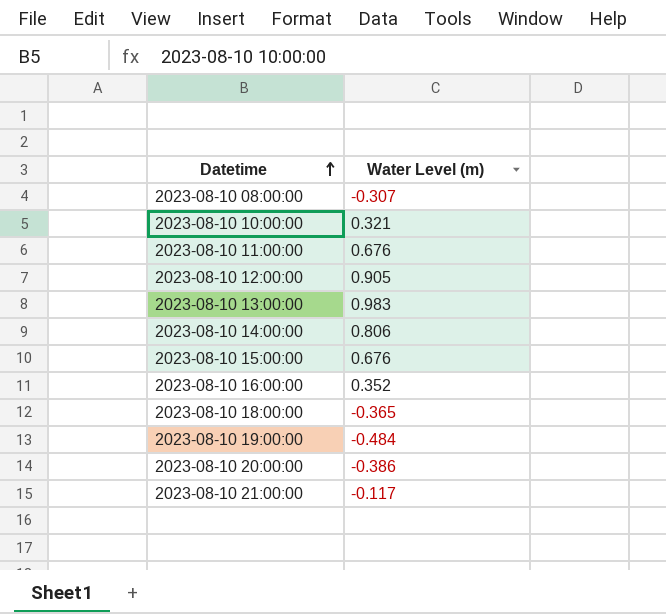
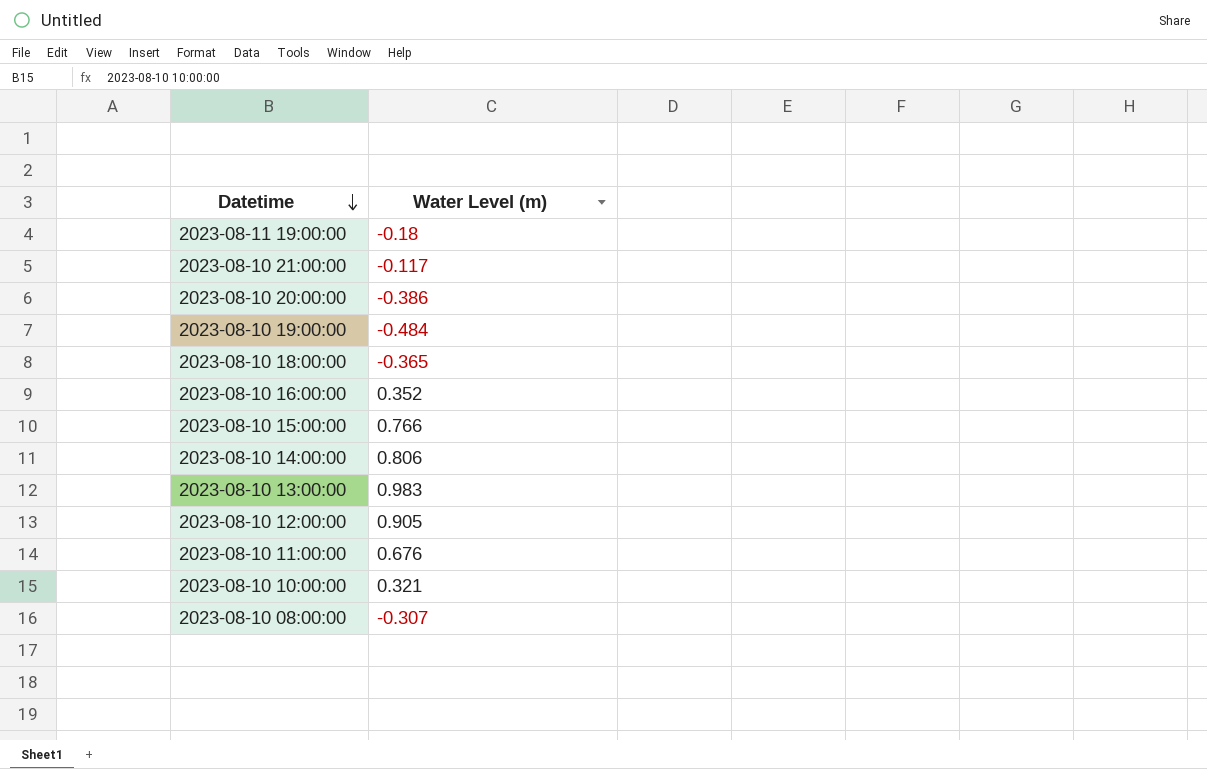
row order: Datetime ascending -> Datetime descending
row 2023-08-11 19:00:00: none -> -0.18
2023-08-10 15:00:00 | Water Level (m): 0.676 -> 0.766

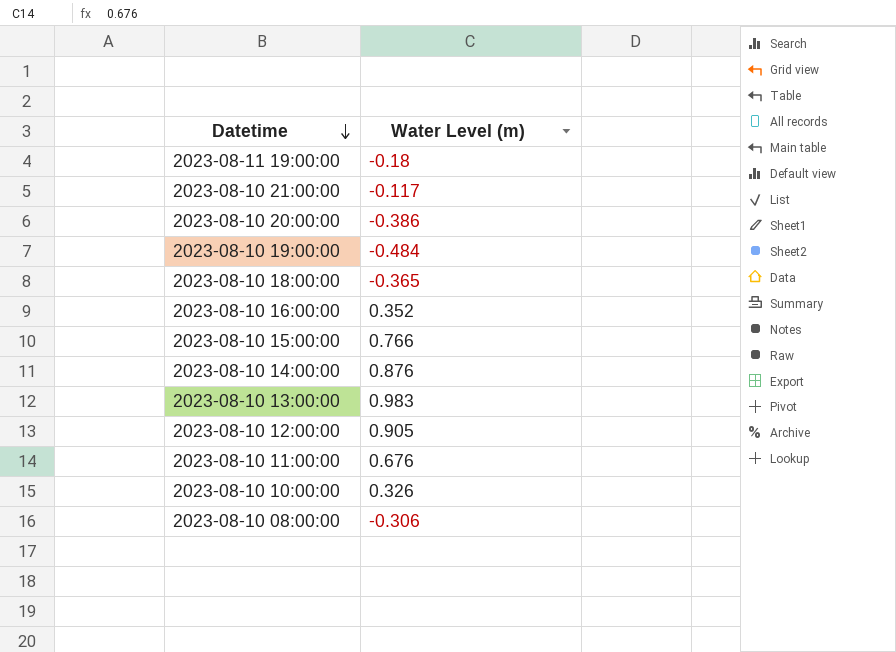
2023-08-10 14:00:00 | Water Level (m): 0.806 -> 0.876
2023-08-10 10:00:00 | Water Level (m): 0.321 -> 0.326
2023-08-10 08:00:00 | Water Level (m): -0.307 -> -0.306

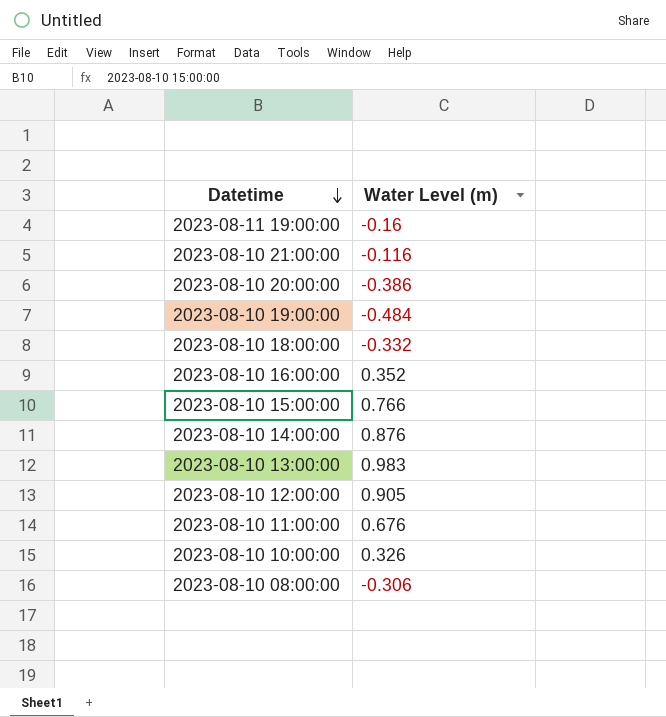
2023-08-11 19:00:00 | Water Level (m): -0.18 -> -0.16
2023-08-10 21:00:00 | Water Level (m): -0.117 -> -0.116
2023-08-10 18:00:00 | Water Level (m): -0.365 -> -0.332

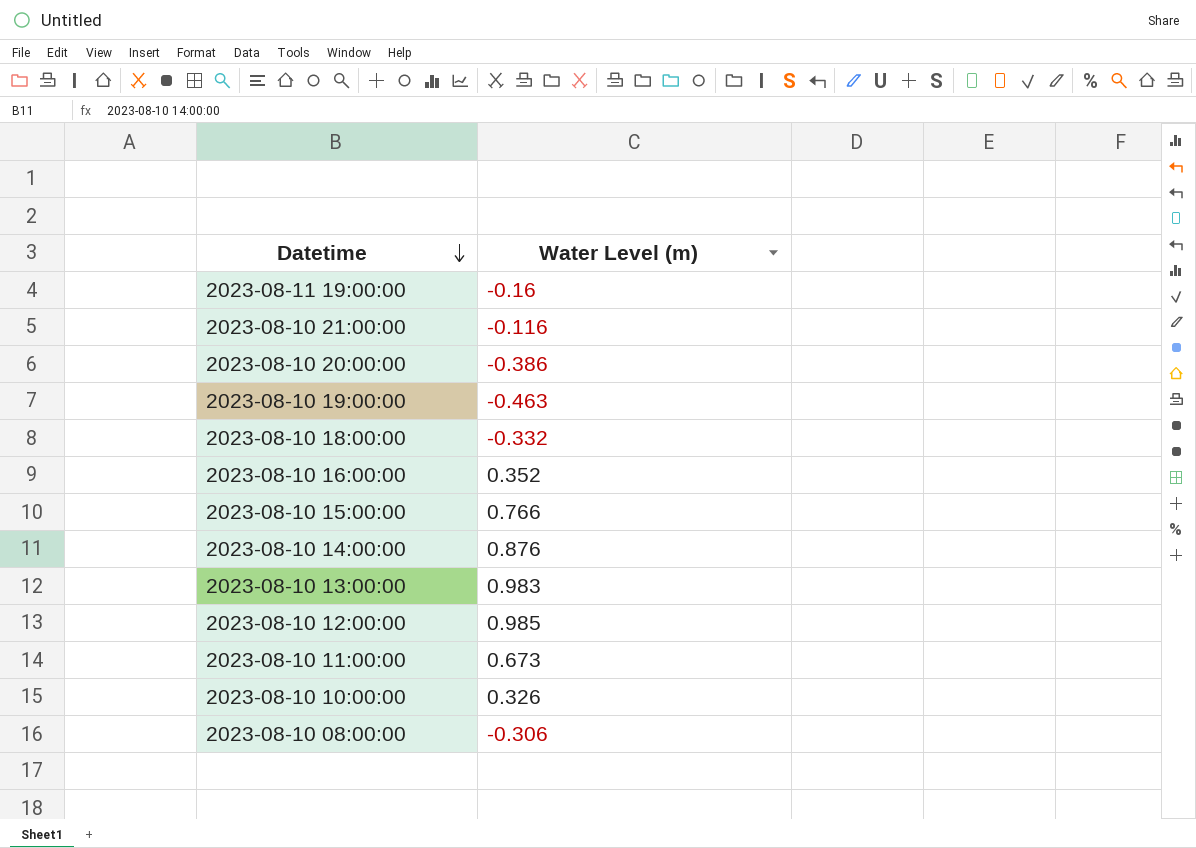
2023-08-10 19:00:00 | Water Level (m): -0.484 -> -0.463
2023-08-10 12:00:00 | Water Level (m): 0.905 -> 0.985
2023-08-10 11:00:00 | Water Level (m): 0.676 -> 0.673

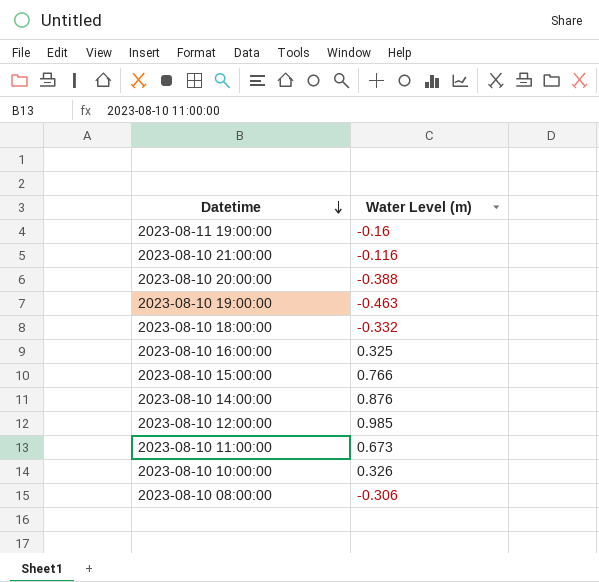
row 2023-08-10 13:00:00: 0.983 -> none
2023-08-10 20:00:00 | Water Level (m): -0.386 -> -0.388
2023-08-10 16:00:00 | Water Level (m): 0.352 -> 0.325

